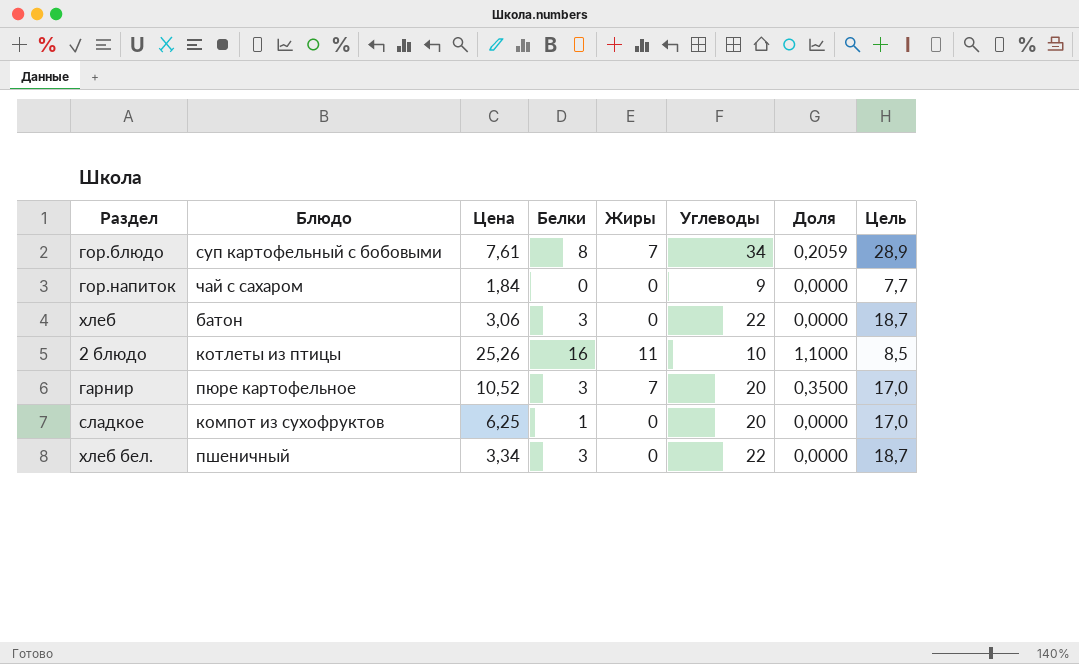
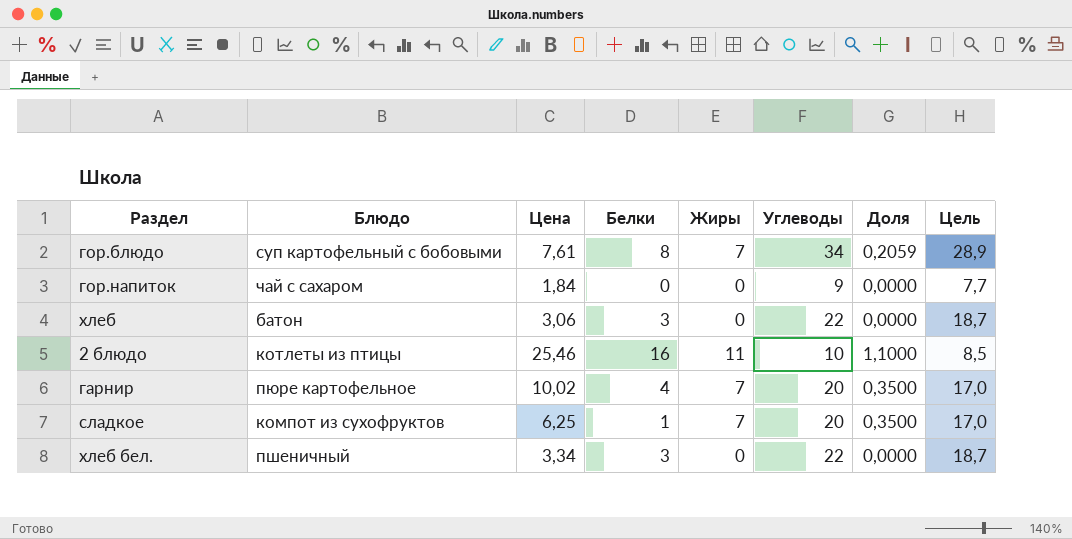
2 блюдо | Цена: 25,26 -> 25,46
гарнир | Цена: 10,52 -> 10,02
гарнир | Белки: 3 -> 4
сладкое | Жиры: 0 -> 7
сладкое | Доля: 0,0000 -> 0,3500

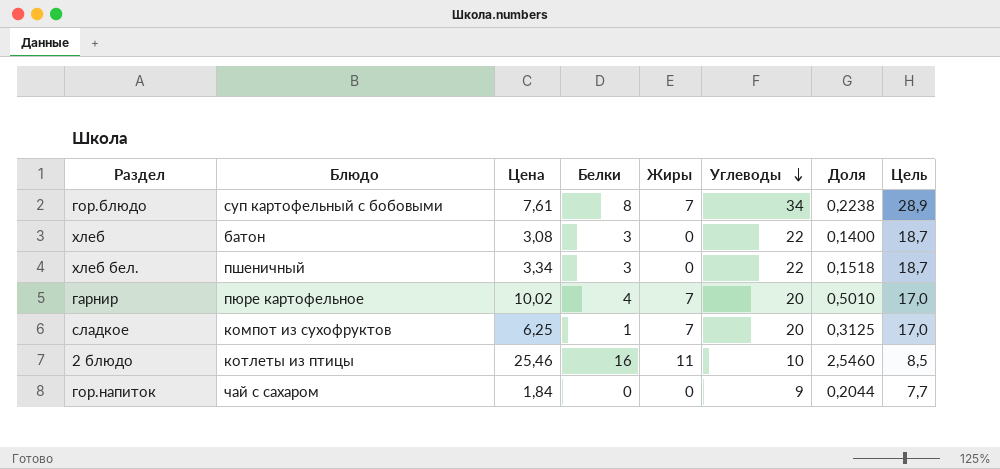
row order: none -> Углеводы descending
column Доля | formula: [Жиры] / [Углеводы] -> [Цена] / [Углеводы]
хлеб | Цена: 3,06 -> 3,08

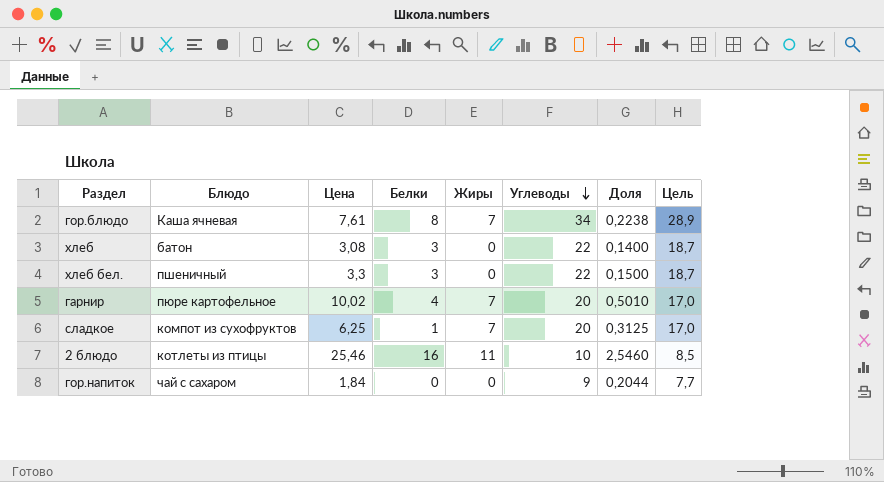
гор.блюдо | Блюдо: суп картофельный с бобовыми -> Каша ячневая
хлеб бел. | Цена: 3,34 -> 3,3
хлеб бел. | Доля: 0,1518 -> 0,1500

